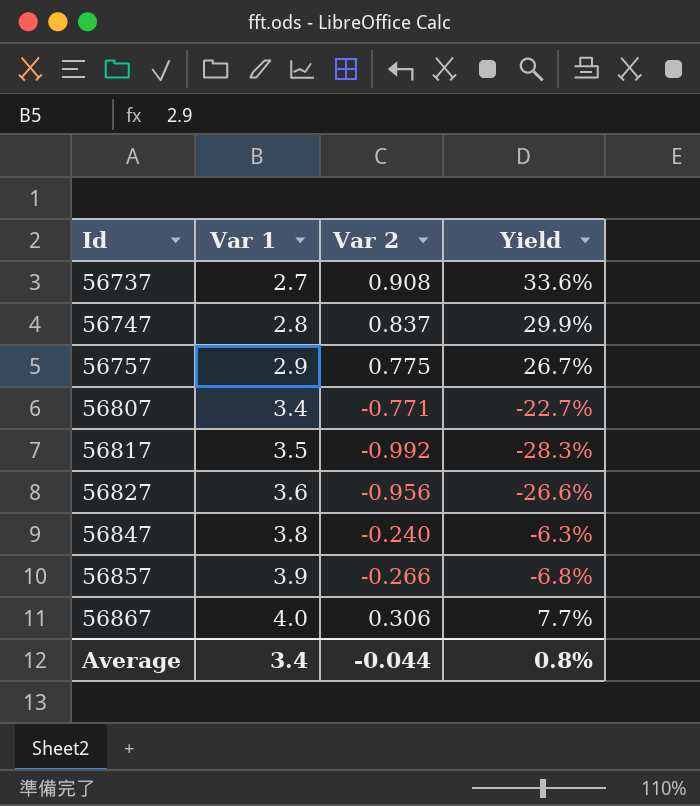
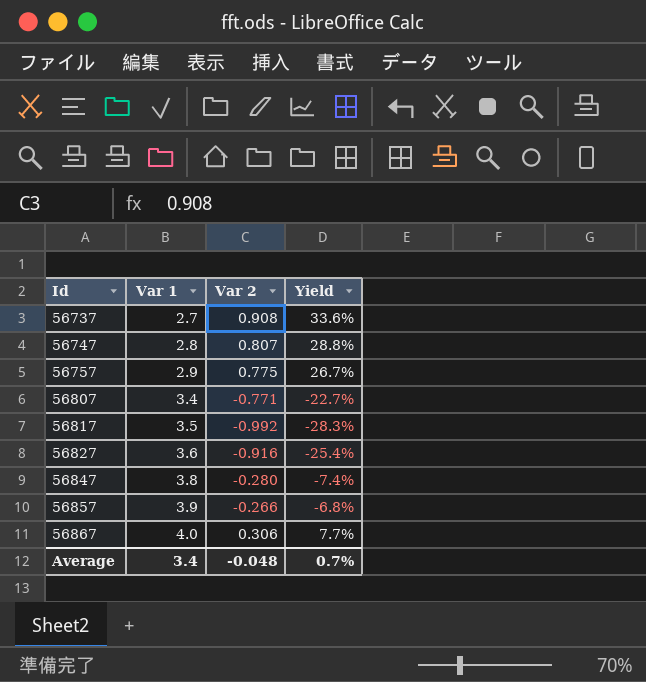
56747 | Var 2: 0.837 -> 0.807
56747 | Yield: 29.9% -> 28.8%
56827 | Var 2: -0.956 -> -0.916
56827 | Yield: -26.6% -> -25.4%
56847 | Var 2: -0.240 -> -0.280
56847 | Yield: -6.3% -> -7.4%
Average | Var 2: -0.044 -> -0.048
Average | Yield: 0.8% -> 0.7%

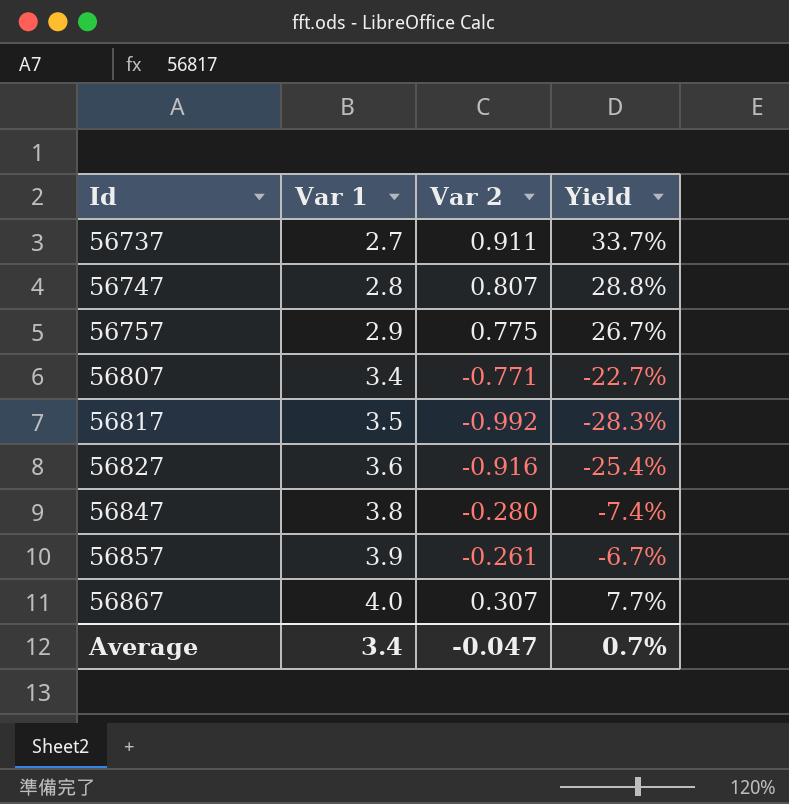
56737 | Var 2: 0.908 -> 0.911
56737 | Yield: 33.6% -> 33.7%
56857 | Var 2: -0.266 -> -0.261
56857 | Yield: -6.8% -> -6.7%
56867 | Var 2: 0.306 -> 0.307
Average | Var 2: -0.048 -> -0.047

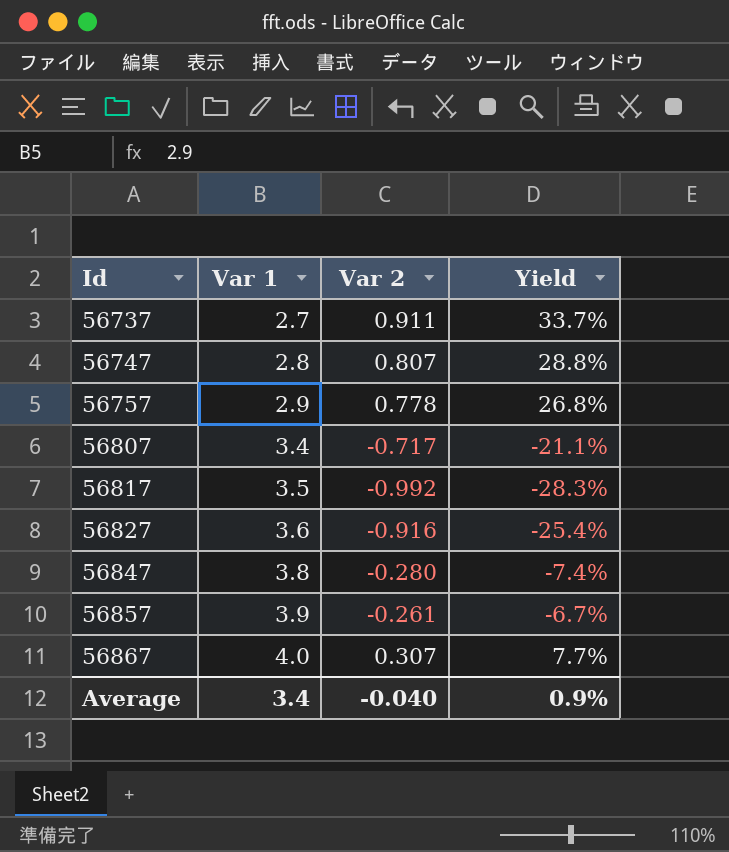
56757 | Var 2: 0.775 -> 0.778
56757 | Yield: 26.7% -> 26.8%
56807 | Var 2: -0.771 -> -0.717
56807 | Yield: -22.7% -> -21.1%
Average | Var 2: -0.047 -> -0.040
Average | Yield: 0.7% -> 0.9%

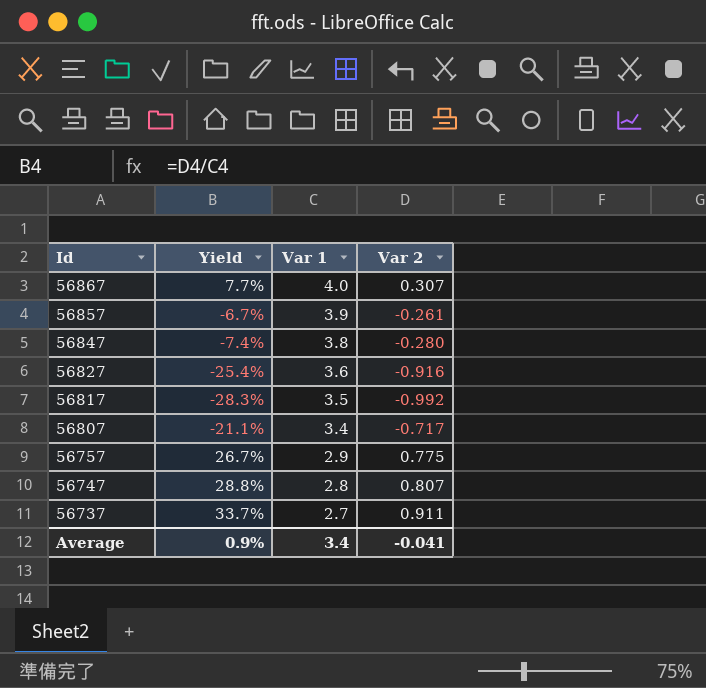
row order: Id ascending -> Id descending
column Yield | position: 4 -> 2
56757 | Yield: 26.8% -> 26.7%
56757 | Var 2: 0.778 -> 0.775
Average | Var 2: -0.040 -> -0.041

